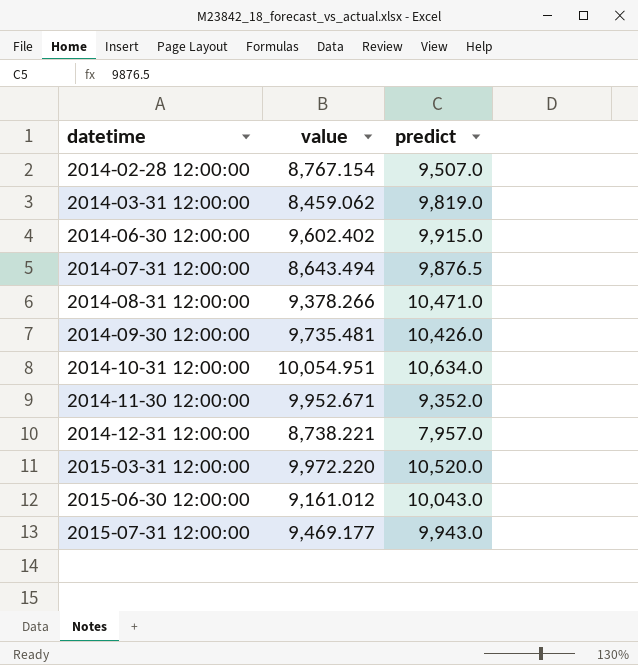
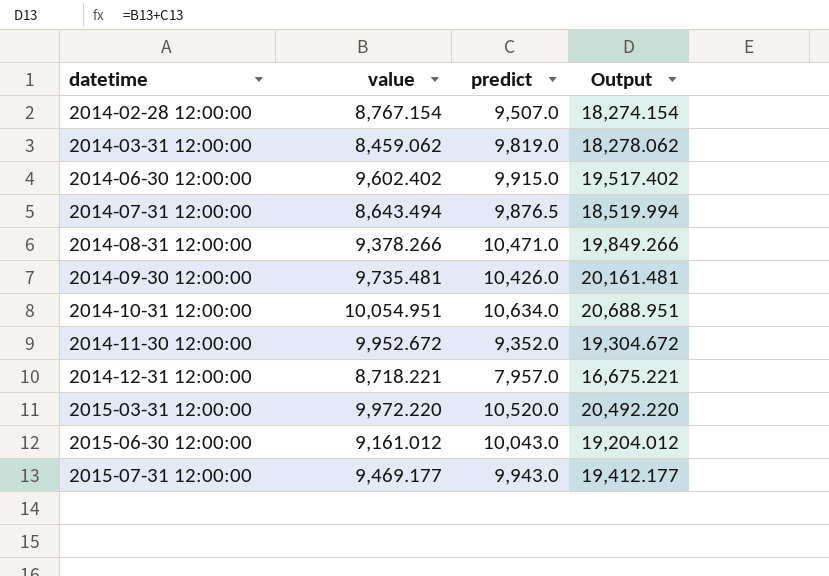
column Output | formula: none -> [value] + [predict]
2014-11-30 12:00:00 | value: 9,952.671 -> 9,952.672
2014-12-31 12:00:00 | value: 8,738.221 -> 8,718.221

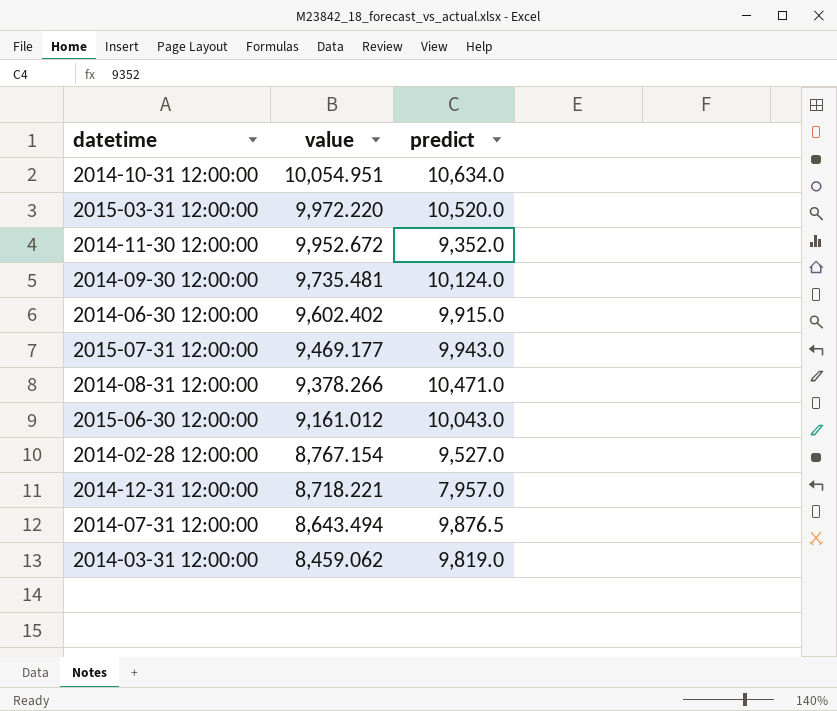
row order: datetime ascending -> value descending
column Output | formula: [value] + [predict] -> none
2014-09-30 12:00:00 | predict: 10,426.0 -> 10,124.0
2014-02-28 12:00:00 | predict: 9,507.0 -> 9,527.0

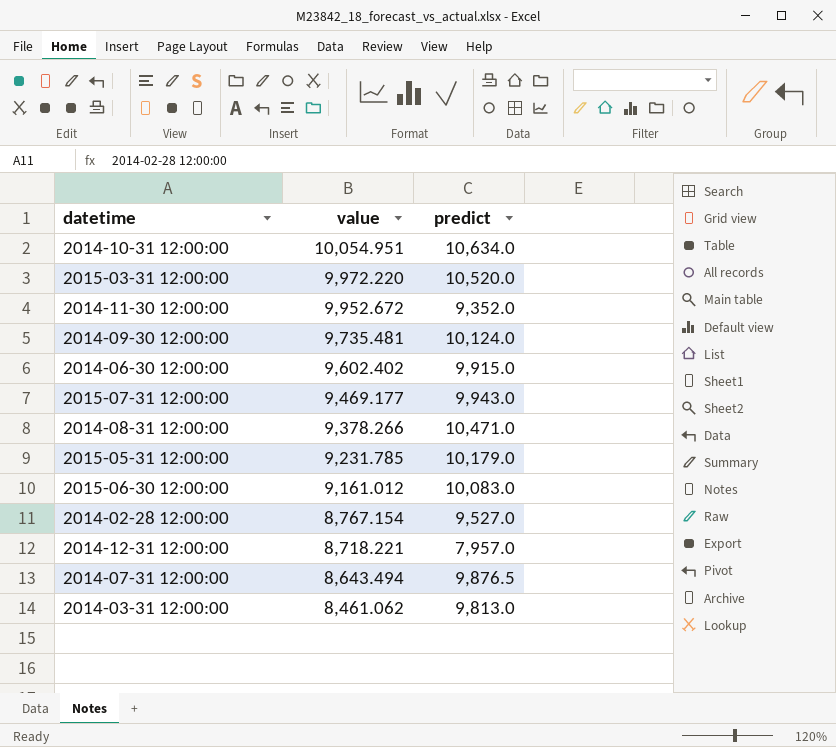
row 2015-05-31 12:00:00: none -> 9,231.785 | 10,179.0
2015-06-30 12:00:00 | predict: 10,043.0 -> 10,083.0
2014-03-31 12:00:00 | value: 8,459.062 -> 8,461.062
2014-03-31 12:00:00 | predict: 9,819.0 -> 9,813.0

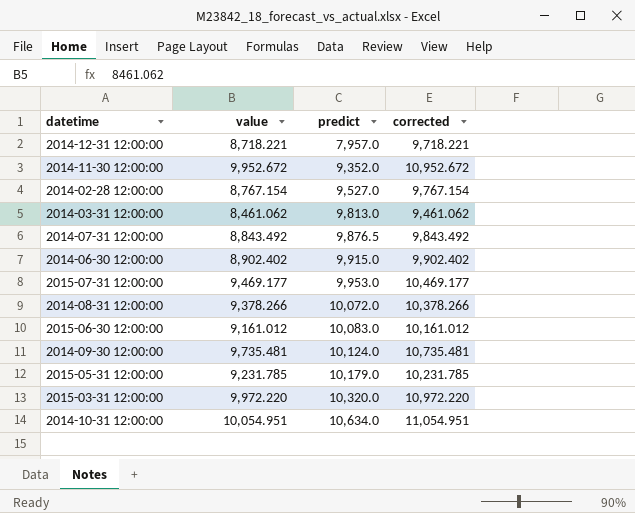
row order: value descending -> predict ascending
column corrected | formula: none -> [value] + 1000
2014-07-31 12:00:00 | value: 8,643.494 -> 8,843.492
2014-06-30 12:00:00 | value: 9,602.402 -> 8,902.402
2015-07-31 12:00:00 | predict: 9,943.0 -> 9,953.0
2014-08-31 12:00:00 | predict: 10,471.0 -> 10,072.0
2015-03-31 12:00:00 | predict: 10,520.0 -> 10,320.0

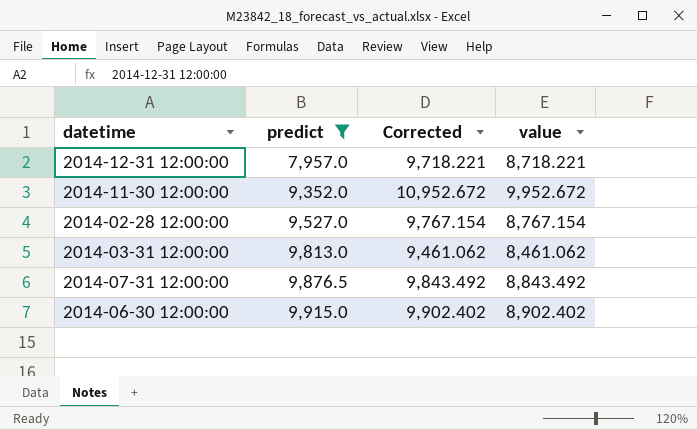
filter: none -> predict <= 9,915.0
column name: corrected -> Corrected
column value | position: 2 -> 4

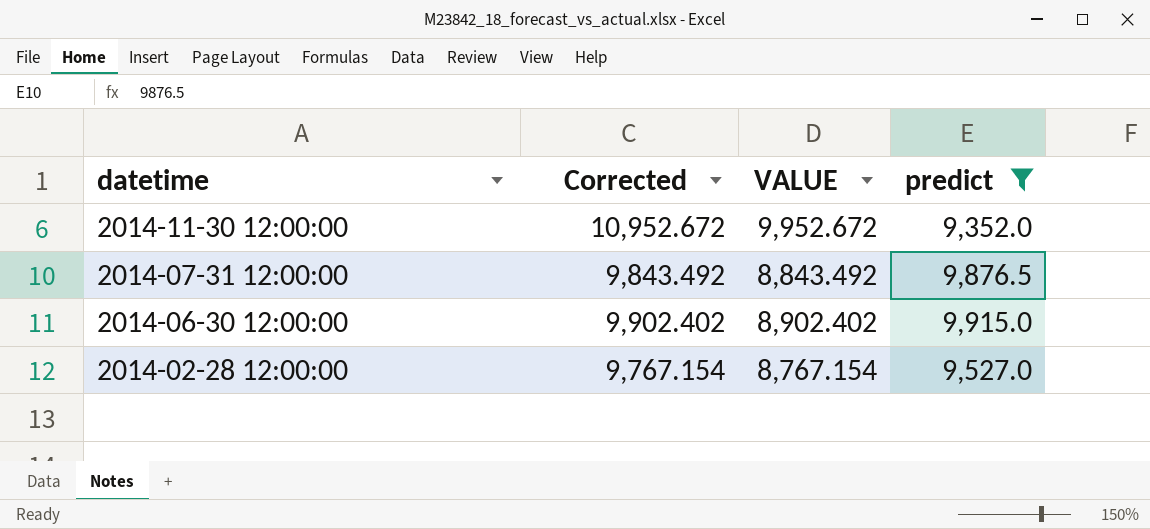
row order: predict ascending -> datetime descending
column name: value -> VALUE
column predict | position: 2 -> 4
row 2014-12-31 12:00:00: 7,957.0 | 9,718.221 | 8,718.221 -> none
row 2014-03-31 12:00:00: 9,813.0 | 9,461.062 | 8,461.062 -> none

